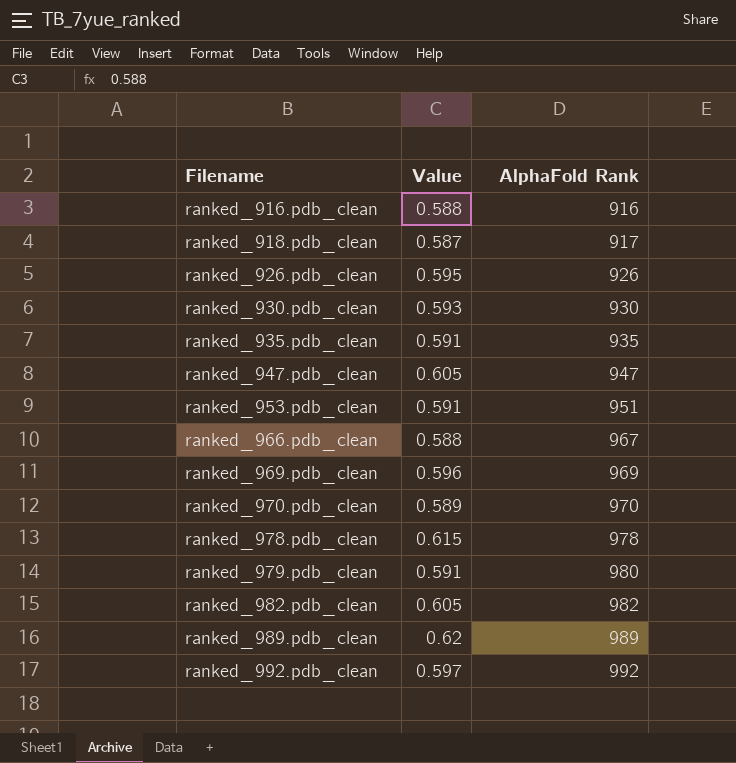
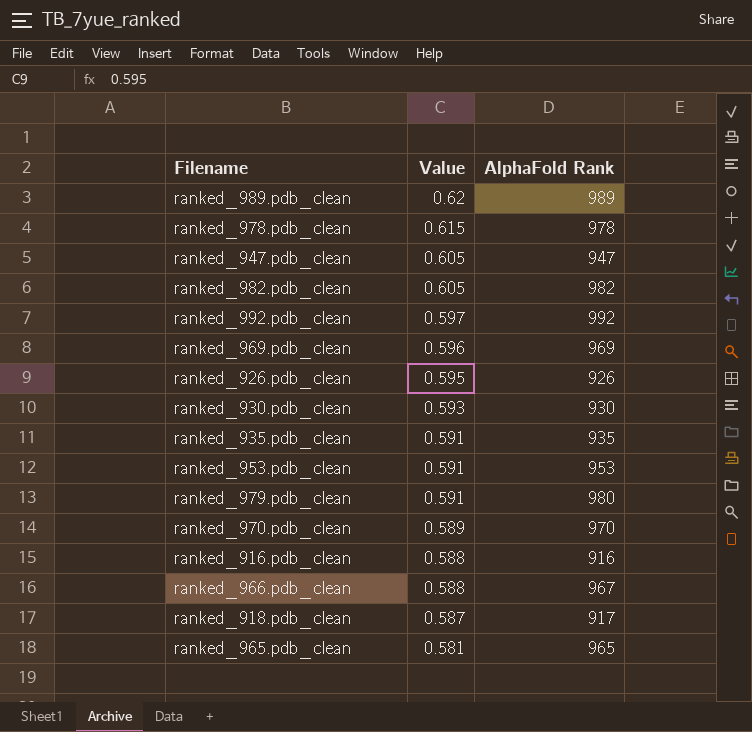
row order: Filename ascending -> Value descending
ranked_953.pdb_clean | AlphaFold Rank: 951 -> 953
row ranked_965.pdb_clean: none -> 0.581 | 965

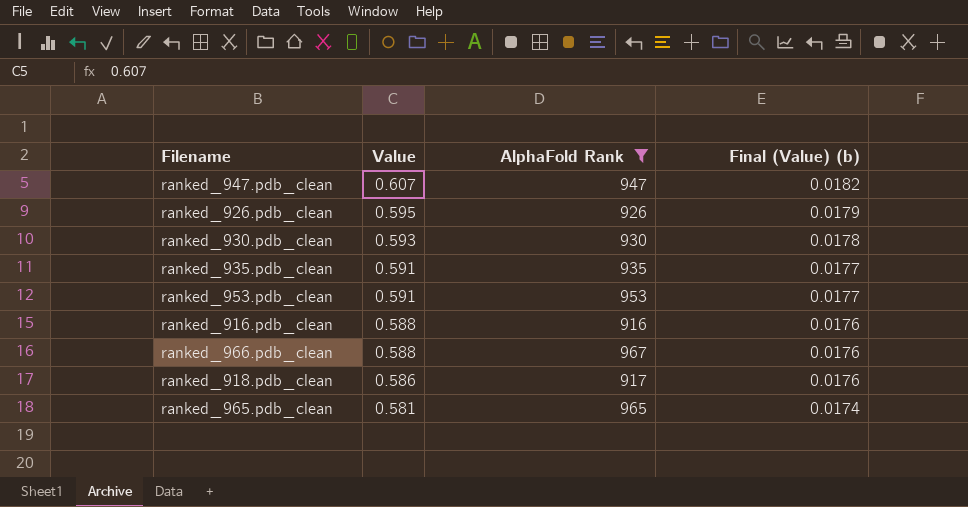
filter: none -> AlphaFold Rank <= 967
column Final (Value) (b) | formula: none -> [Value] * 0.03
ranked_947.pdb_clean | Value: 0.605 -> 0.607
ranked_918.pdb_clean | Value: 0.587 -> 0.586

